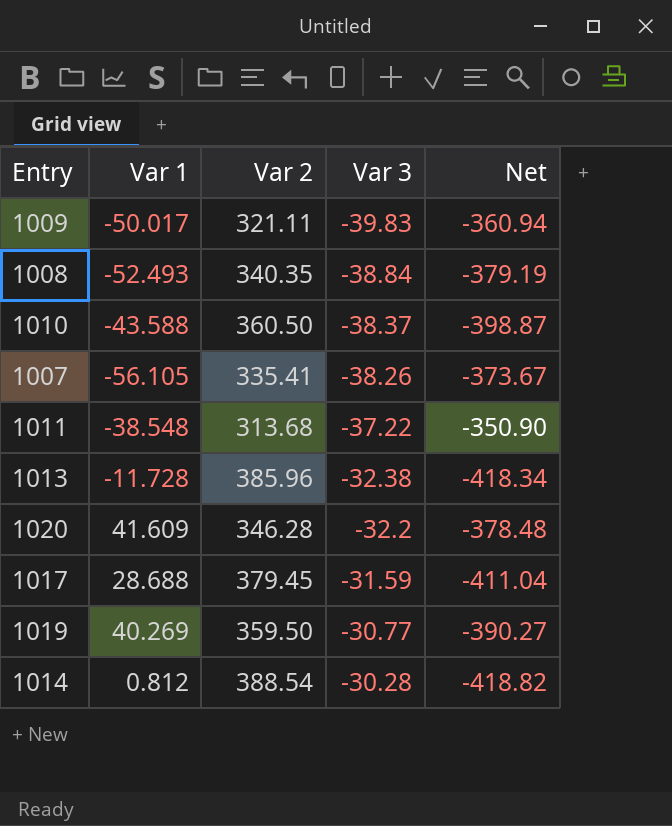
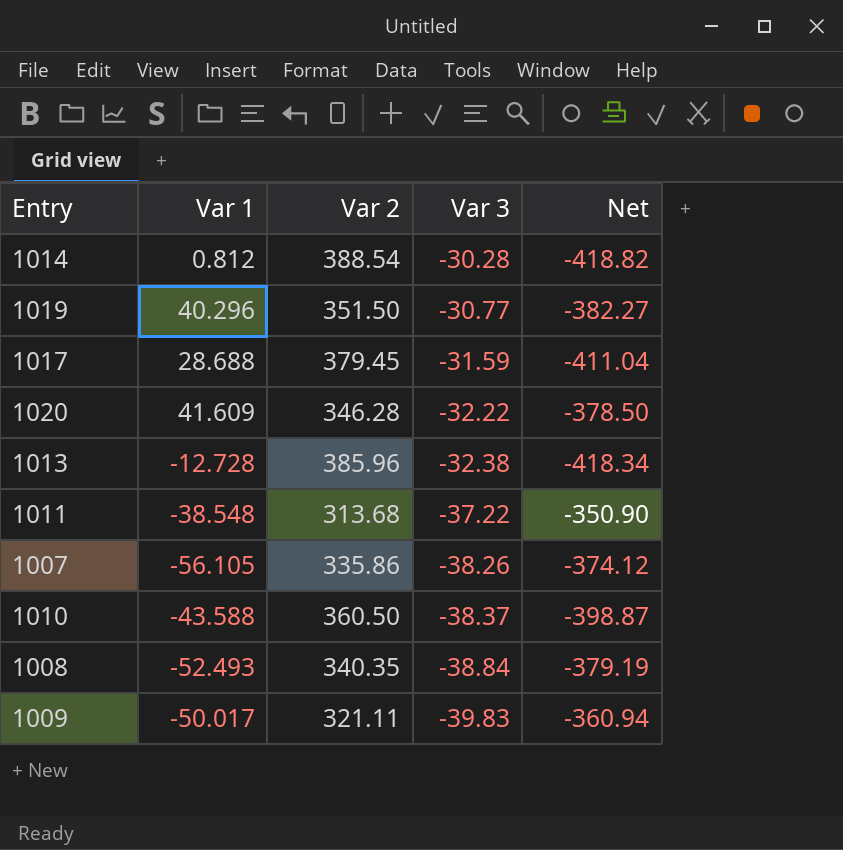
row order: Var 3 ascending -> Var 3 descending
1019 | Var 1: 40.269 -> 40.296
1019 | Var 2: 359.50 -> 351.50
1019 | Net: -390.27 -> -382.27
1020 | Var 3: -32.2 -> -32.22
1020 | Net: -378.48 -> -378.50
1013 | Var 1: -11.728 -> -12.728
1007 | Var 2: 335.41 -> 335.86
1007 | Net: -373.67 -> -374.12

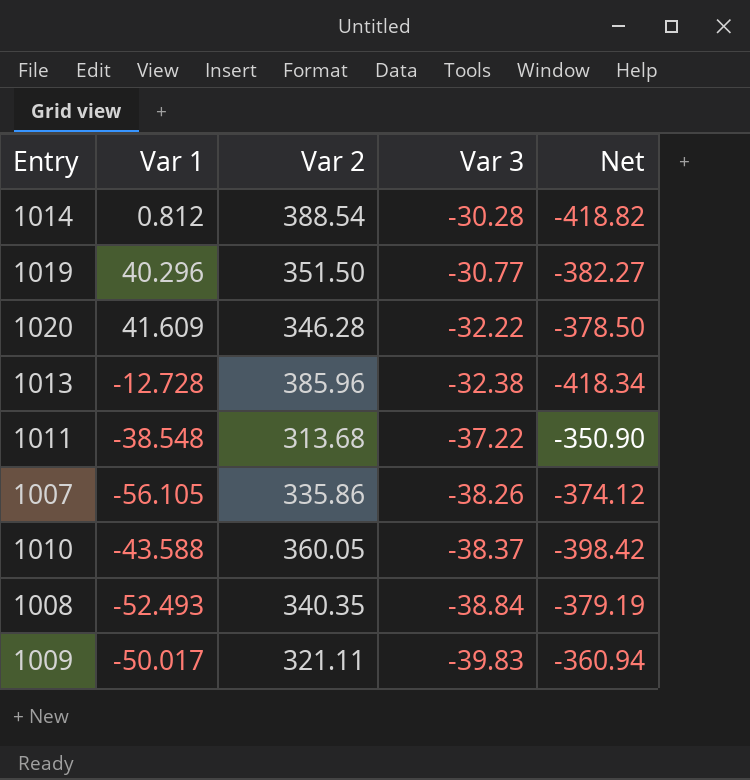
row 1017: 28.688 | 379.45 | -31.59 | -411.04 -> none
1010 | Var 2: 360.50 -> 360.05
1010 | Net: -398.87 -> -398.42

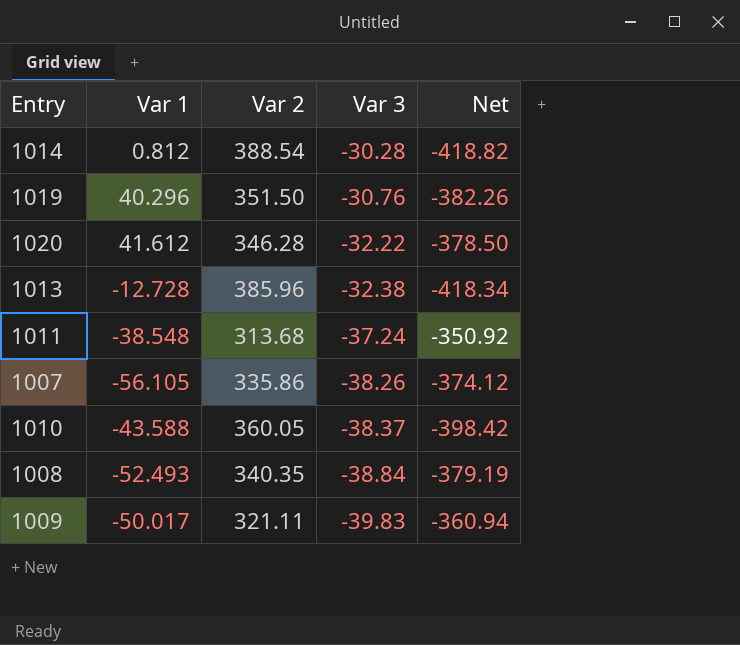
1019 | Var 3: -30.77 -> -30.76
1019 | Net: -382.27 -> -382.26
1020 | Var 1: 41.609 -> 41.612
1011 | Var 3: -37.22 -> -37.24
1011 | Net: -350.90 -> -350.92

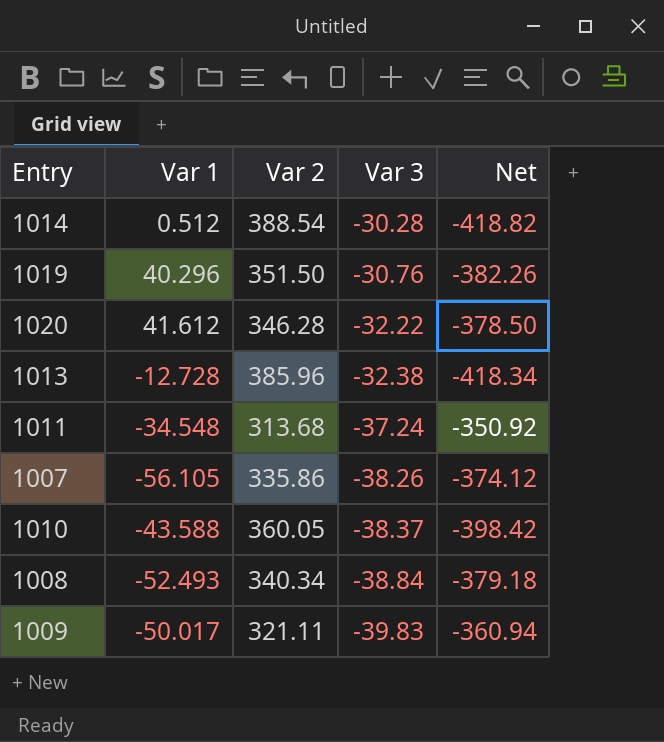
1014 | Var 1: 0.812 -> 0.512
1011 | Var 1: -38.548 -> -34.548
1008 | Var 2: 340.35 -> 340.34
1008 | Net: -379.19 -> -379.18

